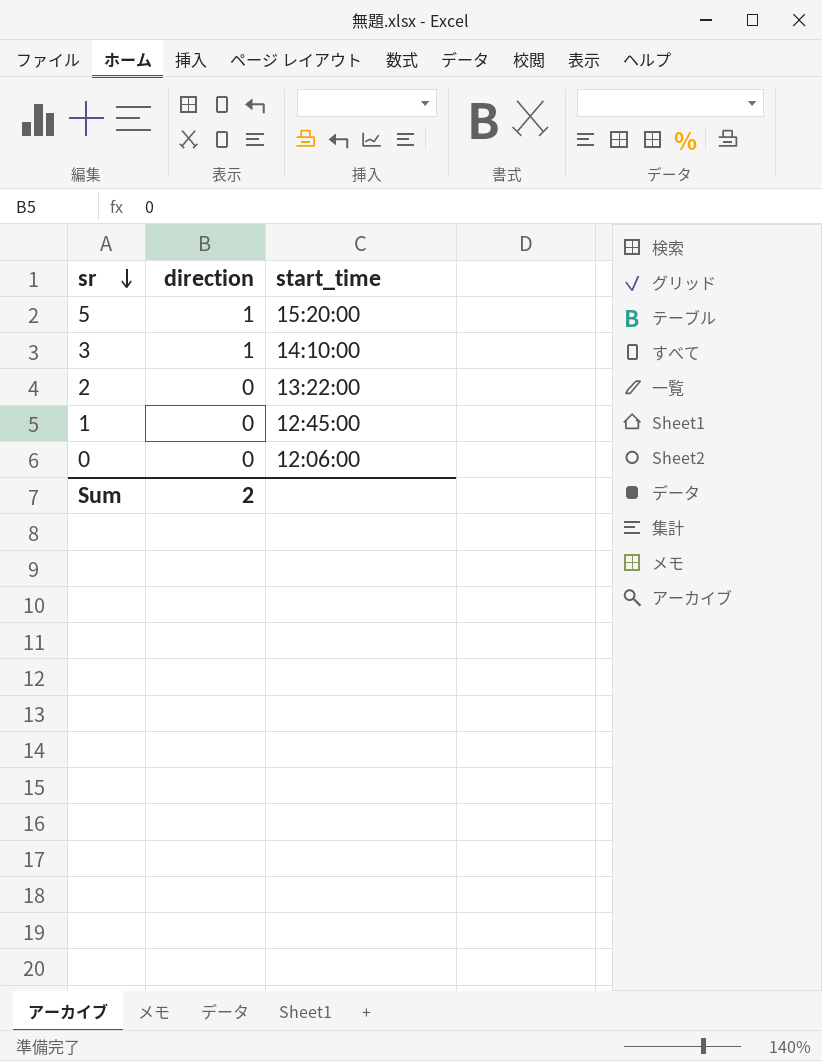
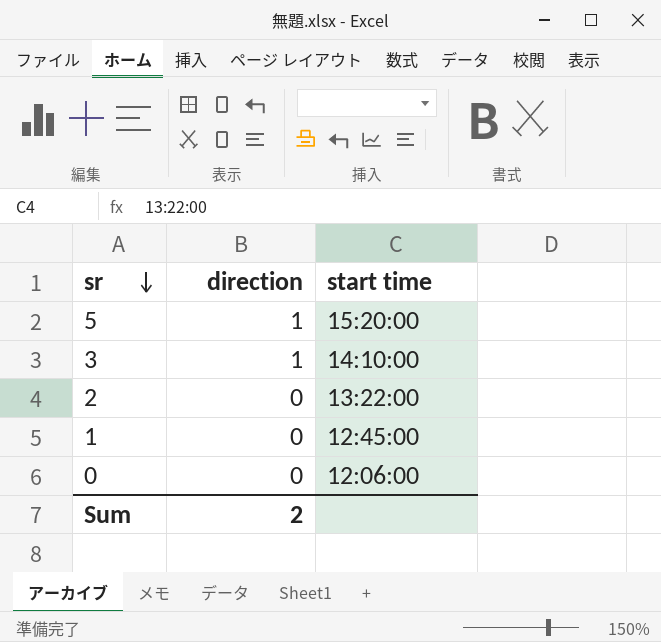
column name: start_time -> start time

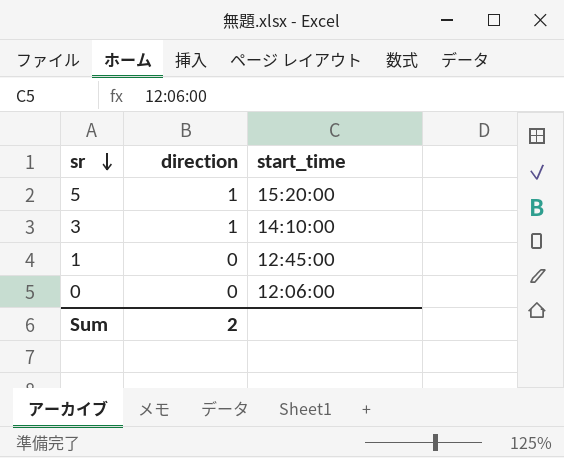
column name: start time -> start_time
row 2: 0 | 13:22:00 -> none

